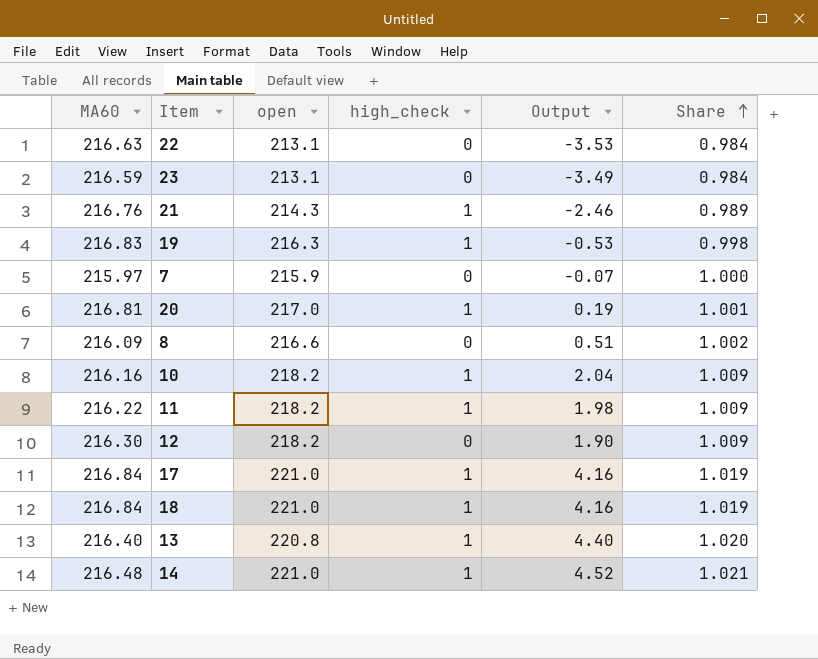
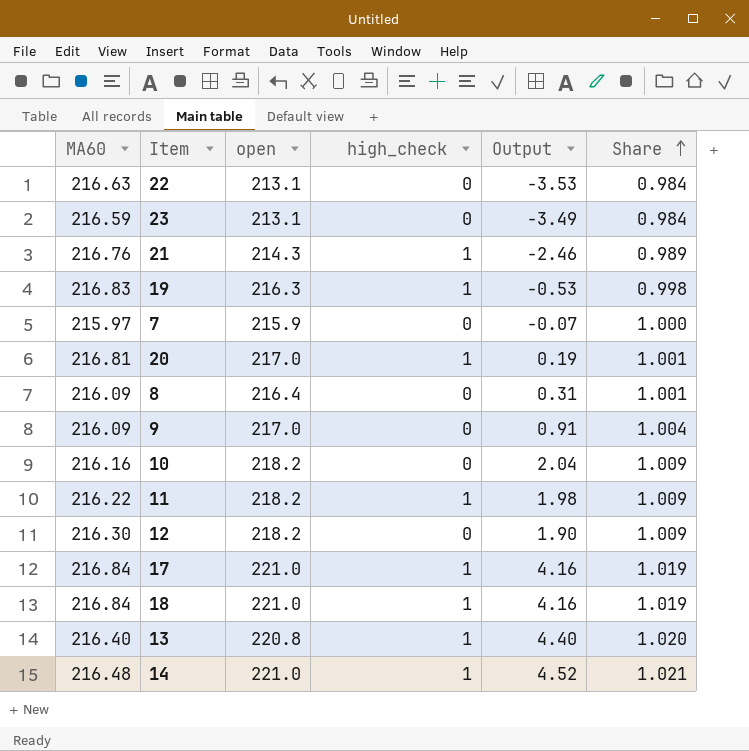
8 | open: 216.6 -> 216.4
8 | Output: 0.51 -> 0.31
8 | Share: 1.002 -> 1.001
row 9: none -> 216.09 | 217.0 | 0 | 0.91 | 1.004
10 | high_check: 1 -> 0

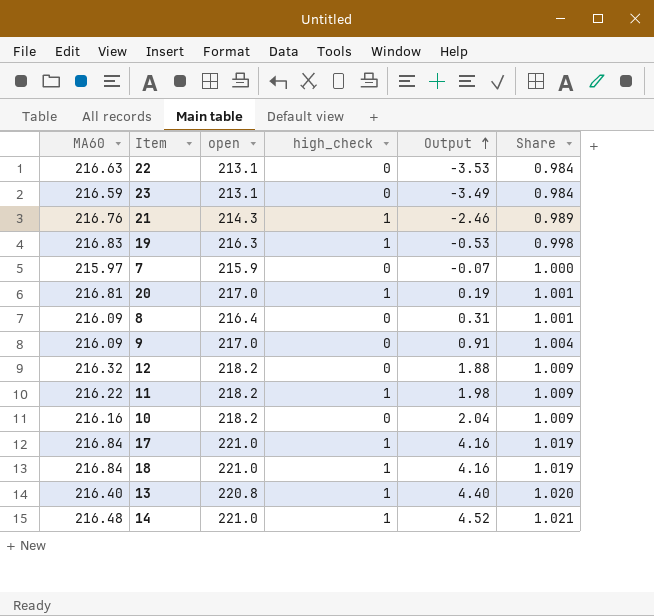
row order: Share ascending -> Output ascending
12 | MA60: 216.30 -> 216.32
12 | Output: 1.90 -> 1.88

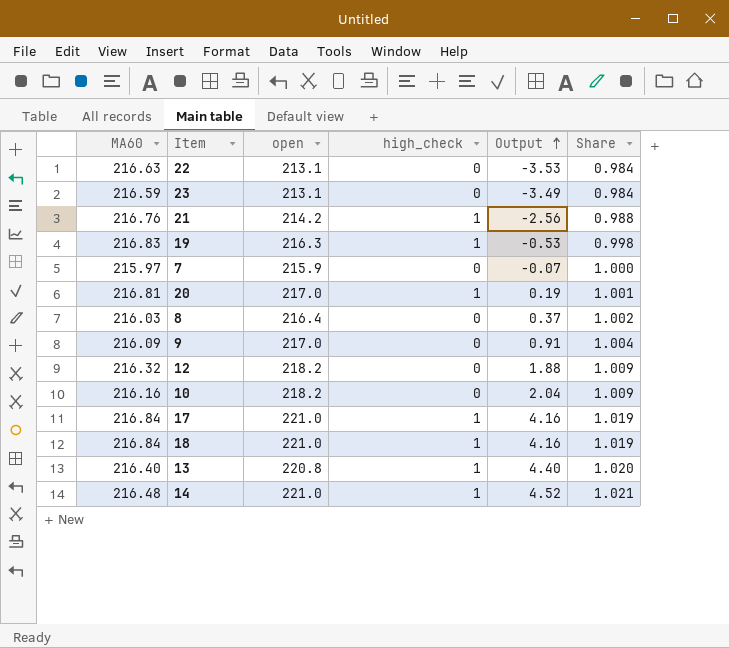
row 11: 216.22 | 218.2 | 1 | 1.98 | 1.009 -> none
21 | open: 214.3 -> 214.2
21 | Output: -2.46 -> -2.56
21 | Share: 0.989 -> 0.988
8 | MA60: 216.09 -> 216.03
8 | Output: 0.31 -> 0.37
8 | Share: 1.001 -> 1.002

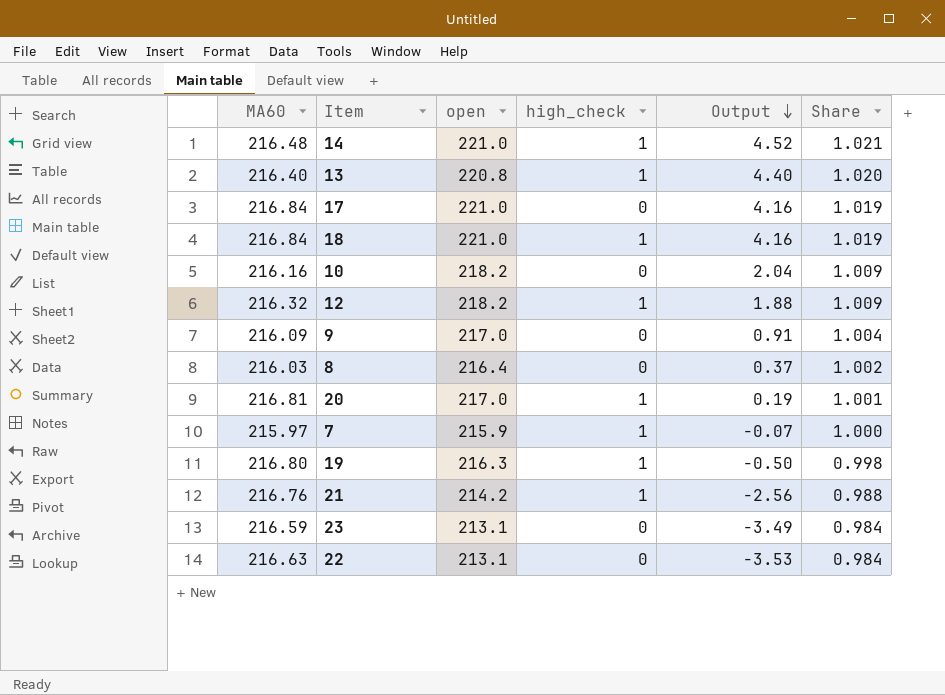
row order: Output ascending -> Output descending
17 | high_check: 1 -> 0
12 | high_check: 0 -> 1
7 | high_check: 0 -> 1
19 | MA60: 216.83 -> 216.80
19 | Output: -0.53 -> -0.50

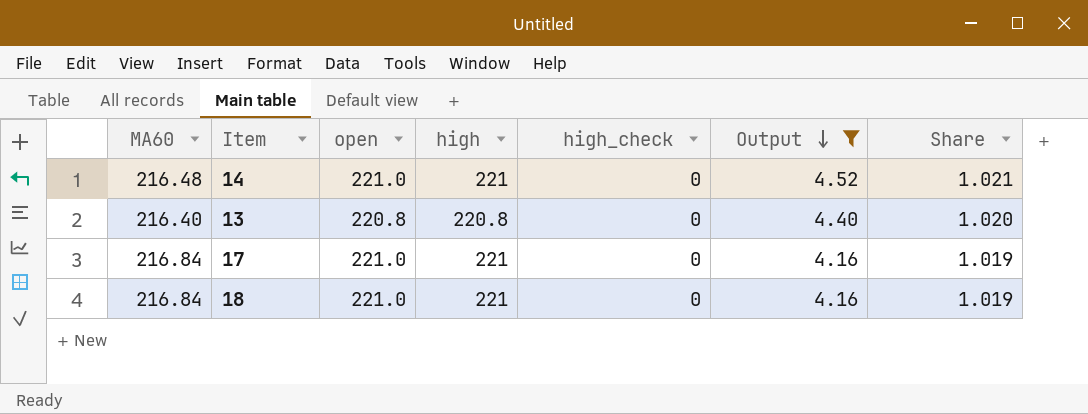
filter: none -> Output >= 4.16
column high | position: none -> 4
14 | high_check: 1 -> 0
13 | high_check: 1 -> 0
18 | high_check: 1 -> 0

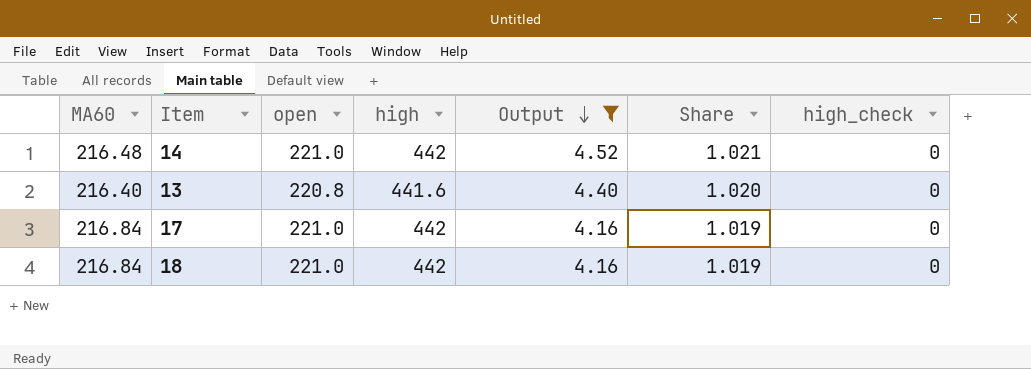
column high_check | position: 5 -> 7
14 | high: 221 -> 442
13 | high: 220.8 -> 441.6
17 | high: 221 -> 442
18 | high: 221 -> 442

